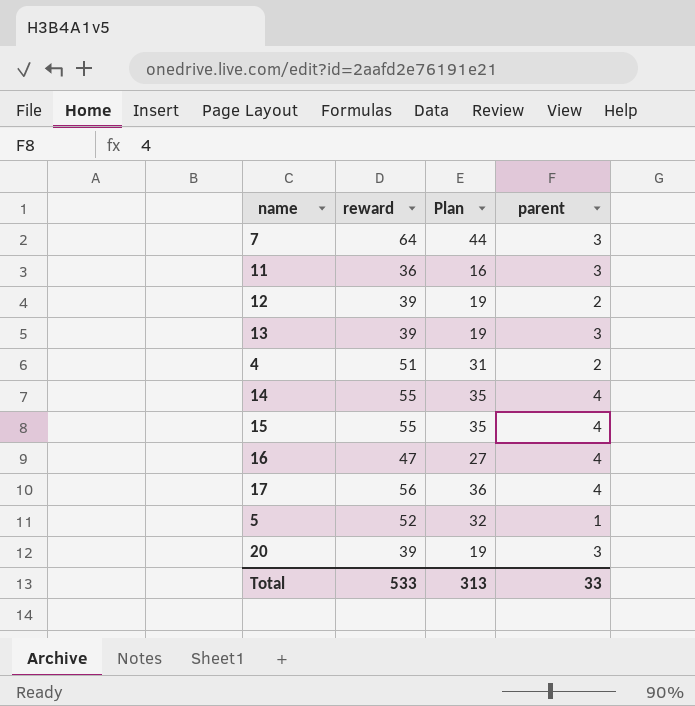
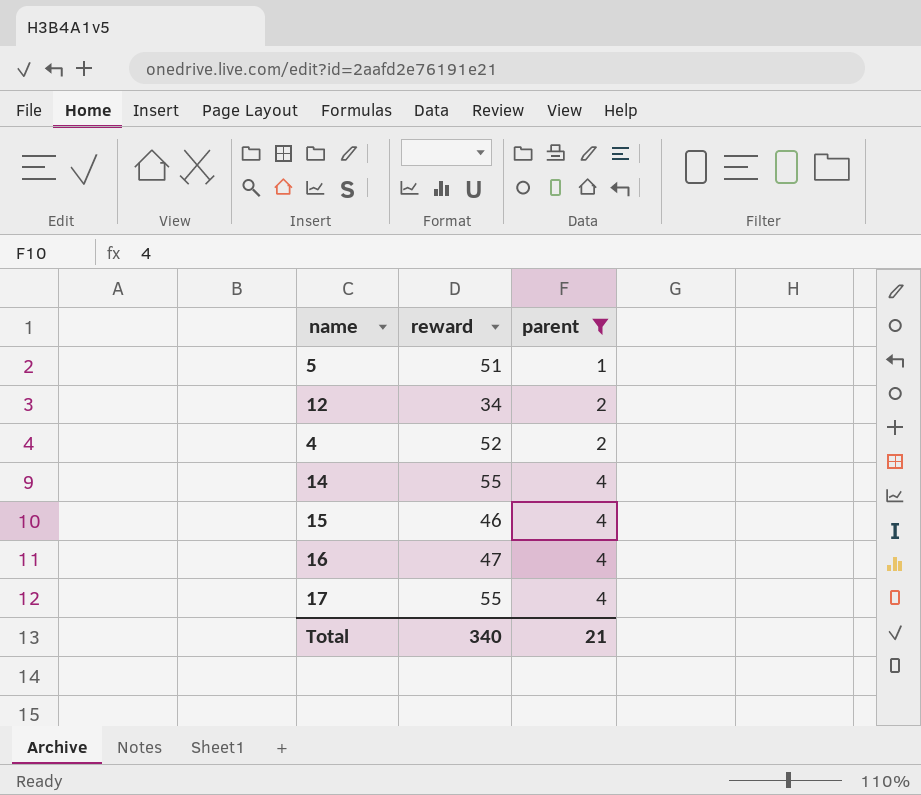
filter: none -> parent != 3
row order: none -> parent ascending
column Plan | formula: [reward] - 20 -> none
5 | reward: 52 -> 51
12 | reward: 39 -> 34
4 | reward: 51 -> 52
15 | reward: 55 -> 46
17 | reward: 56 -> 55
Total | reward: 533 -> 340
Total | parent: 33 -> 21

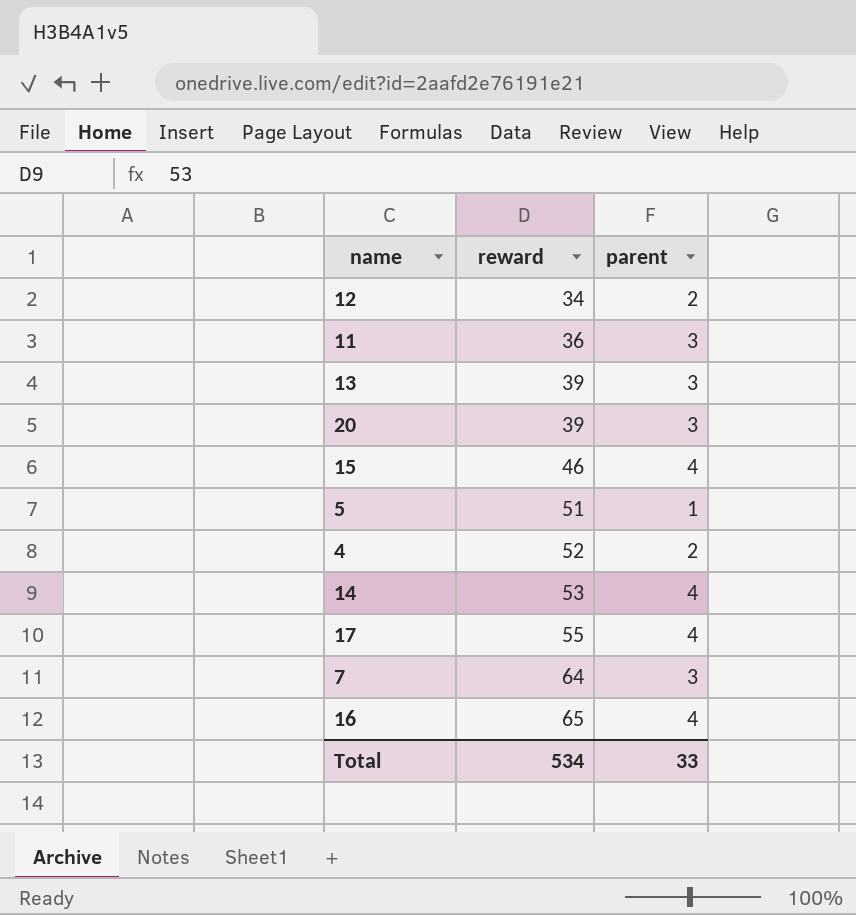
filter: parent != 3 -> none
row order: parent ascending -> reward ascending
14 | reward: 55 -> 53
16 | reward: 47 -> 65
Total | reward: 340 -> 534
Total | parent: 21 -> 33

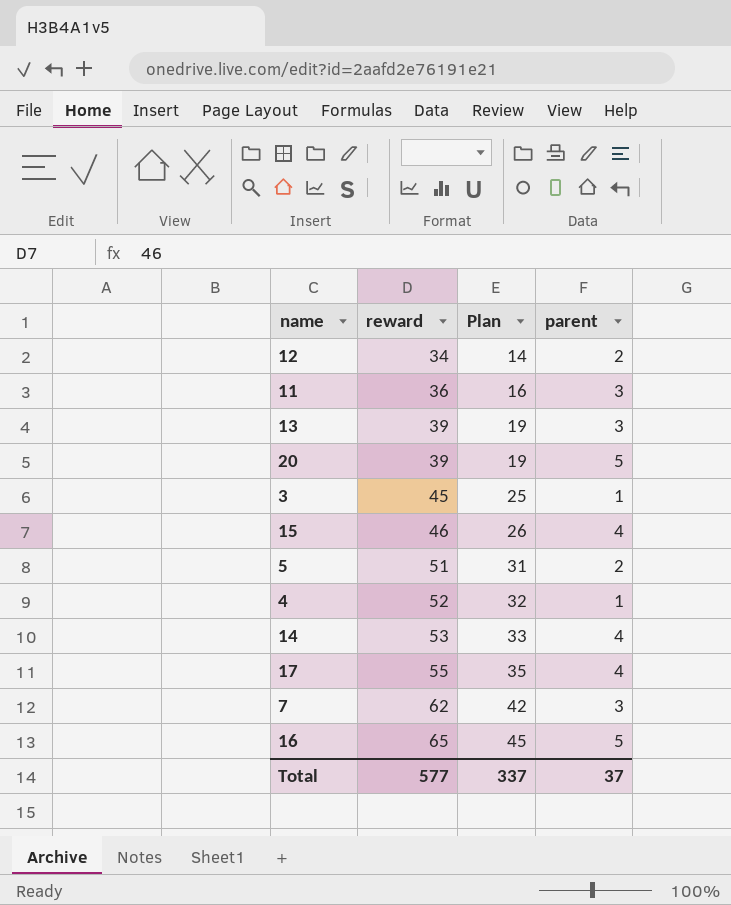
column Plan | formula: none -> [reward] - 20
20 | parent: 3 -> 5
row 3: none -> 45 | 25 | 1
5 | parent: 1 -> 2
4 | parent: 2 -> 1
7 | reward: 64 -> 62
16 | parent: 4 -> 5
Total | reward: 534 -> 577
Total | parent: 33 -> 37

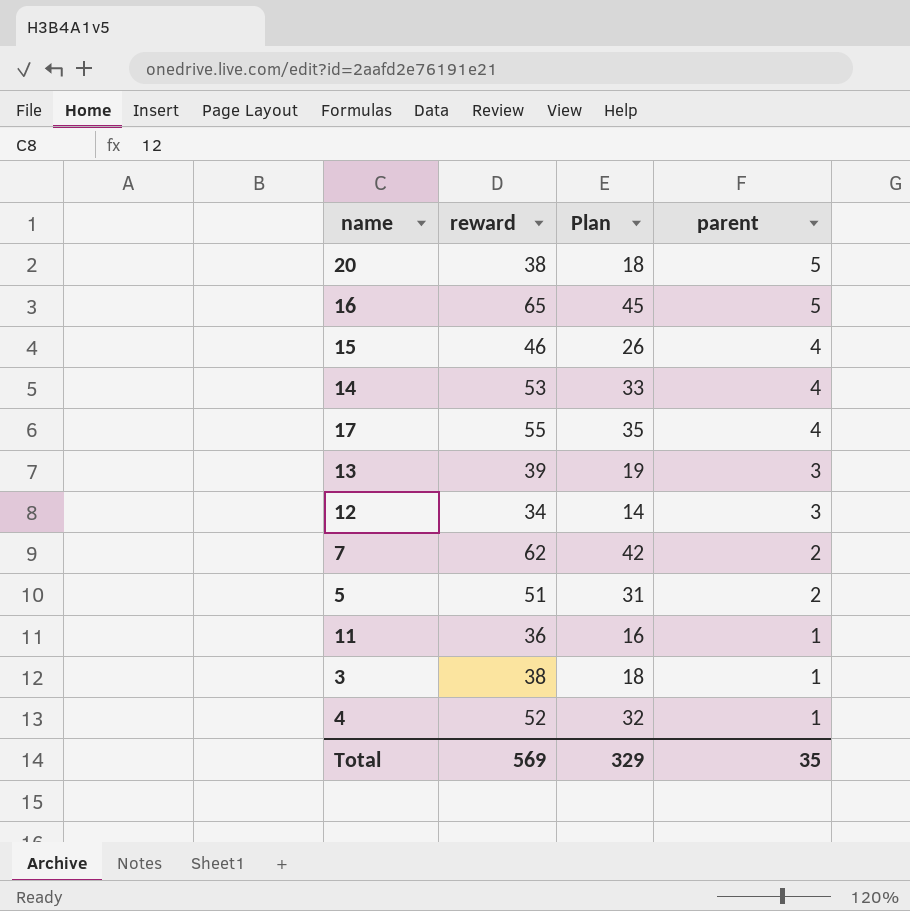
row order: reward ascending -> parent descending
20 | reward: 39 -> 38
20 | Plan: 19 -> 18
12 | parent: 2 -> 3
7 | parent: 3 -> 2
11 | parent: 3 -> 1
3 | reward: 45 -> 38
3 | Plan: 25 -> 18
Total | reward: 577 -> 569
Total | Plan: 337 -> 329
Total | parent: 37 -> 35

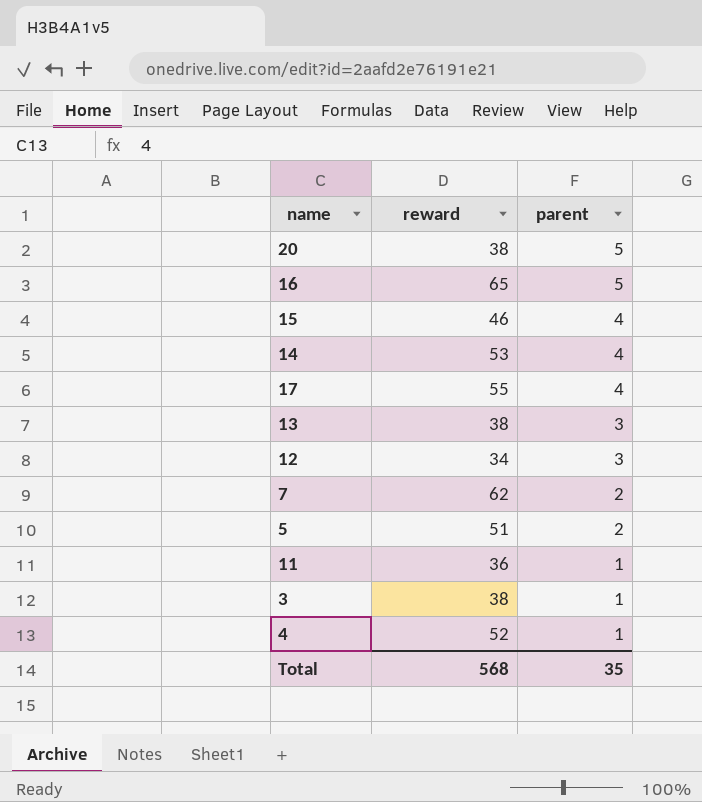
column Plan | formula: [reward] - 20 -> none
13 | reward: 39 -> 38
Total | reward: 569 -> 568

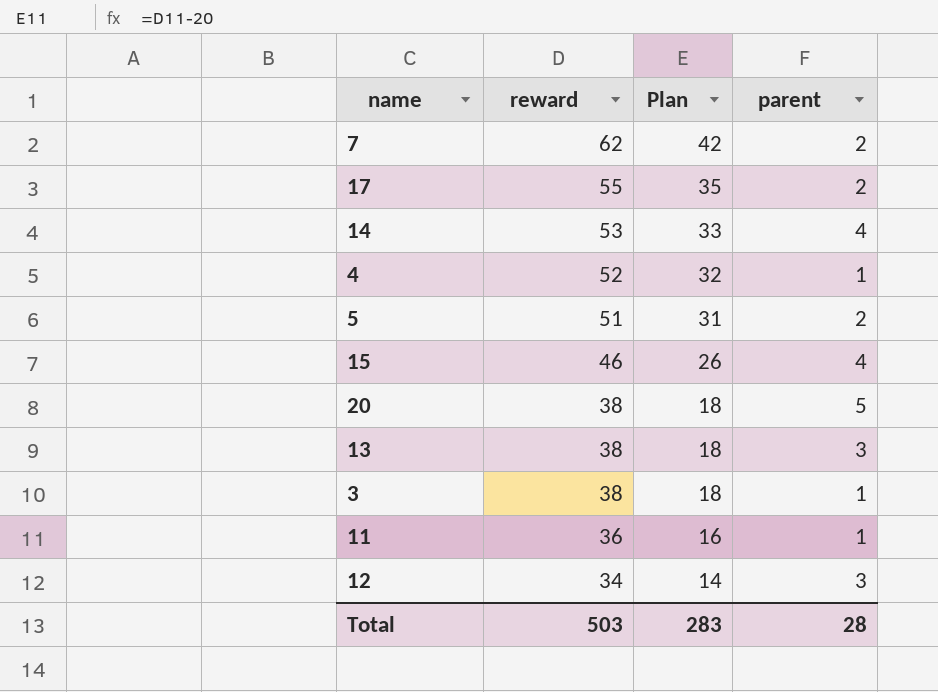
row order: parent descending -> reward descending
column Plan | formula: none -> [reward] - 20
row 16: 65 | 5 -> none
17 | parent: 4 -> 2
Total | reward: 568 -> 503
Total | parent: 35 -> 28

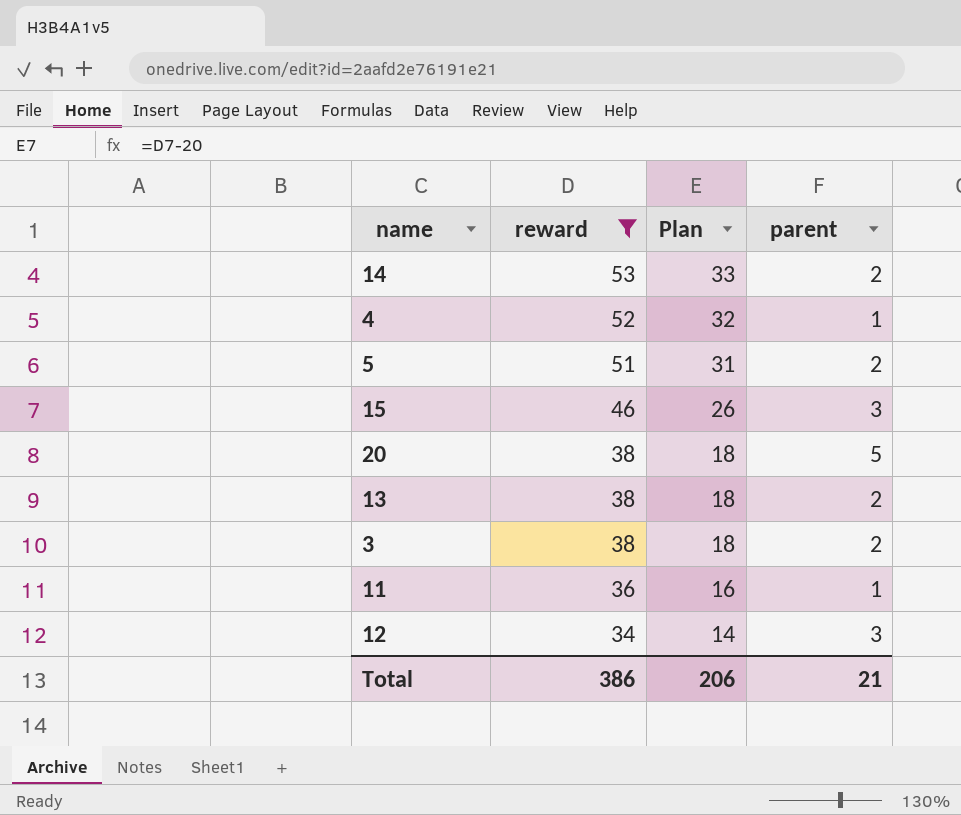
filter: none -> reward <= 53
14 | parent: 4 -> 2
15 | parent: 4 -> 3
13 | parent: 3 -> 2
3 | parent: 1 -> 2
Total | reward: 503 -> 386
Total | Plan: 283 -> 206
Total | parent: 28 -> 21

